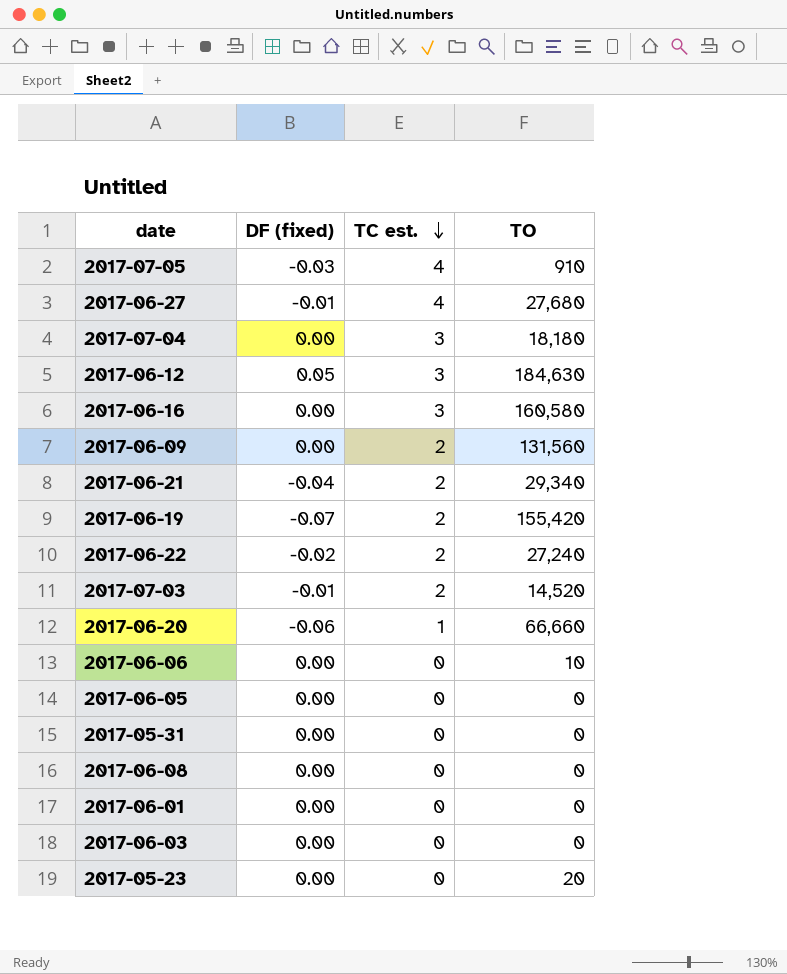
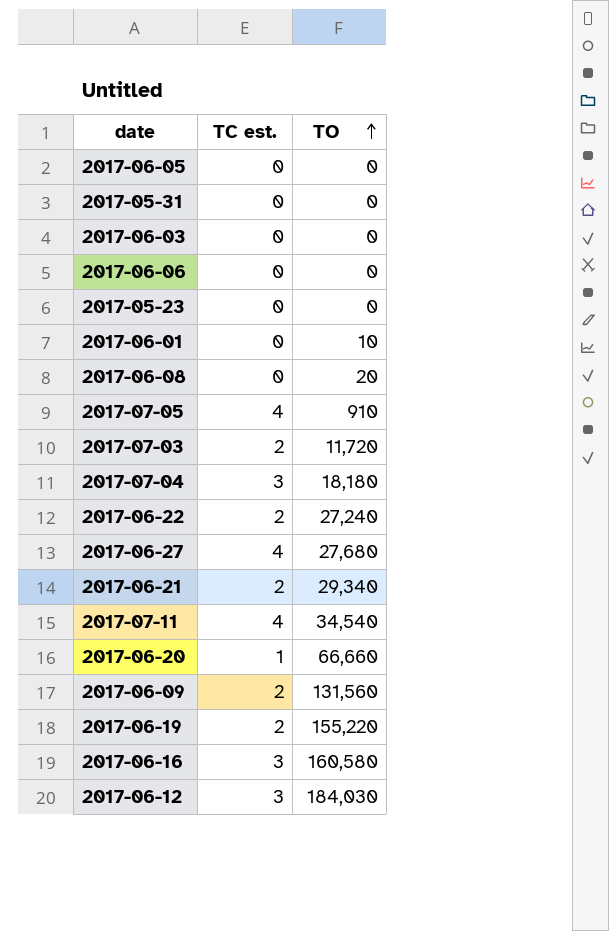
row order: TC est. descending -> TO ascending
column DF (fixed) | position: 2 -> none
2017-06-06 | TO: 10 -> 0
2017-05-23 | TO: 20 -> 0
2017-06-01 | TO: 0 -> 10
2017-06-08 | TO: 0 -> 20
2017-07-03 | TO: 14,520 -> 11,720
row 2017-07-11: none -> 4 | 34,540
2017-06-19 | TO: 155,420 -> 155,220
2017-06-12 | TO: 184,630 -> 184,030

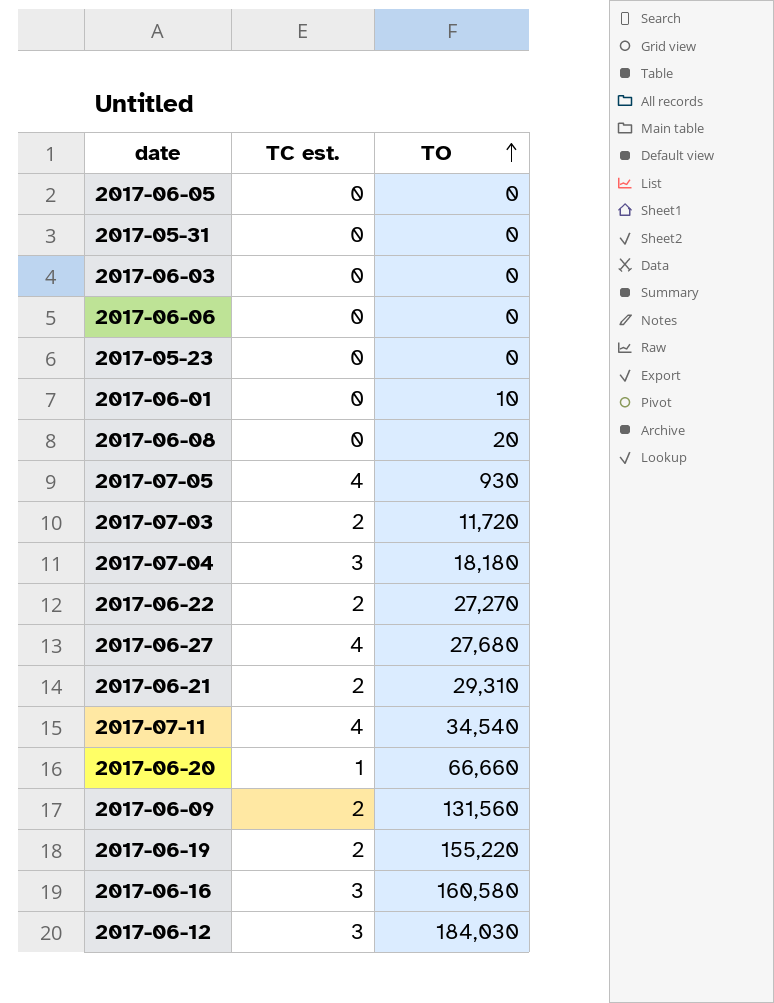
2017-07-05 | TO: 910 -> 930
2017-06-22 | TO: 27,240 -> 27,270
2017-06-21 | TO: 29,340 -> 29,310

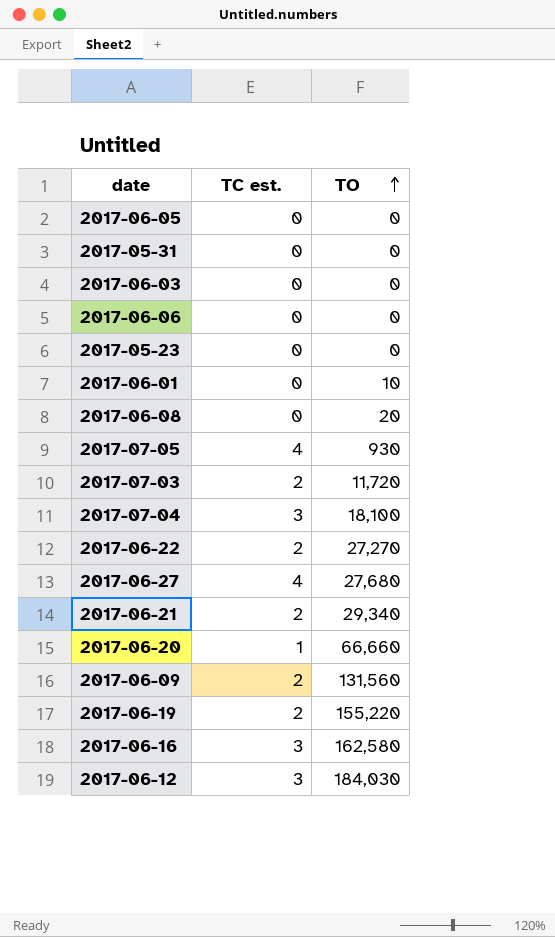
row 2017-07-11: 4 | 34,540 -> none
2017-07-04 | TO: 18,180 -> 18,100
2017-06-21 | TO: 29,310 -> 29,340
2017-06-16 | TO: 160,580 -> 162,580

